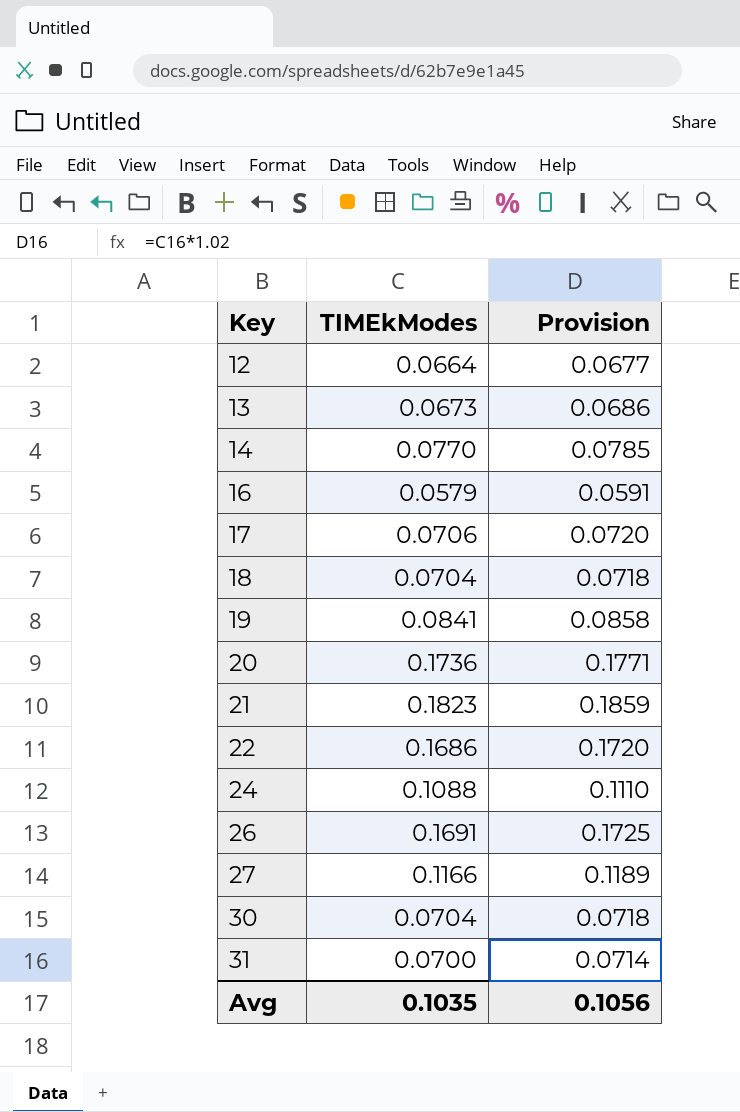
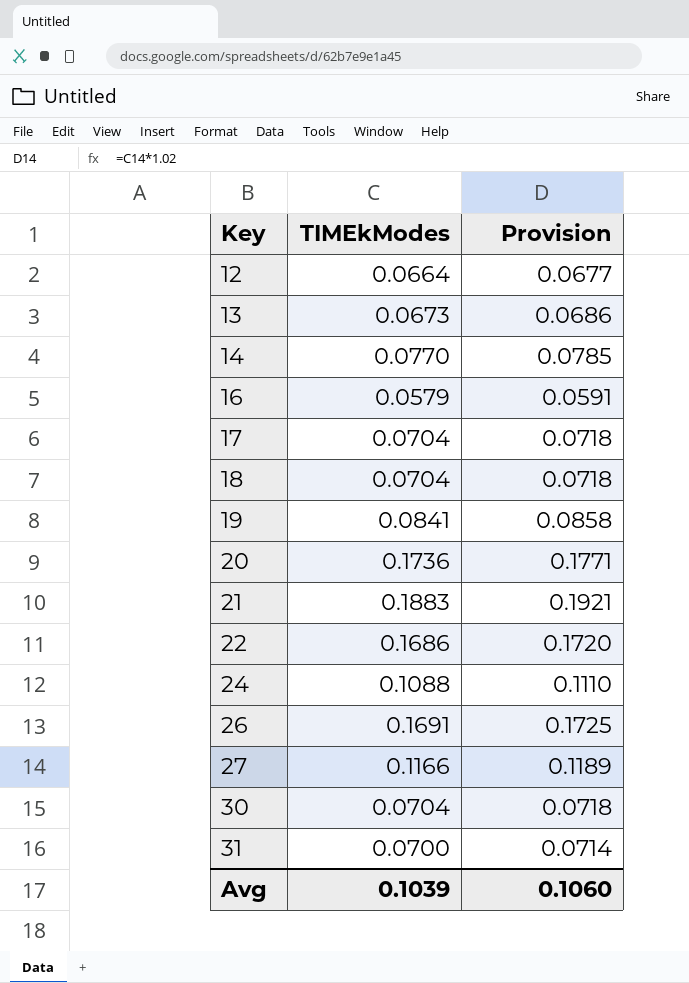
17 | TIMEkModes: 0.0706 -> 0.0704
17 | Provision: 0.0720 -> 0.0718
21 | TIMEkModes: 0.1823 -> 0.1883
21 | Provision: 0.1859 -> 0.1921
Avg | TIMEkModes: 0.1035 -> 0.1039
Avg | Provision: 0.1056 -> 0.1060

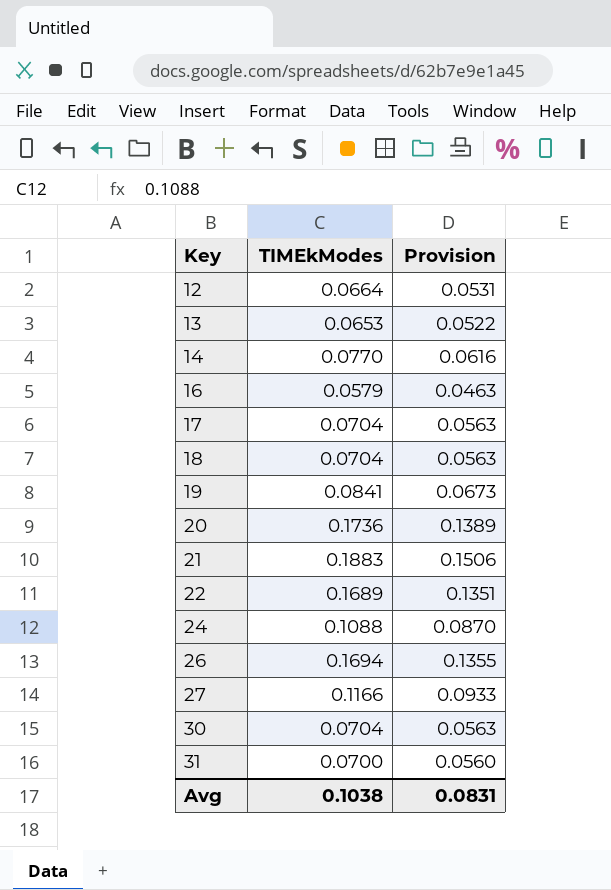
column Provision | formula: [TIMEkModes] * 1.02 -> [TIMEkModes] * 0.8
13 | TIMEkModes: 0.0673 -> 0.0653
22 | TIMEkModes: 0.1686 -> 0.1689
26 | TIMEkModes: 0.1691 -> 0.1694
Avg | TIMEkModes: 0.1039 -> 0.1038
Avg | Provision: 0.1060 -> 0.0831

